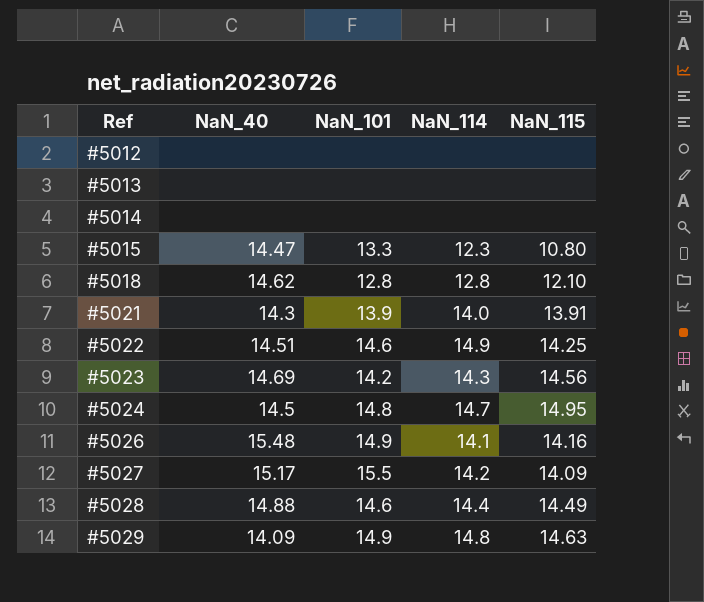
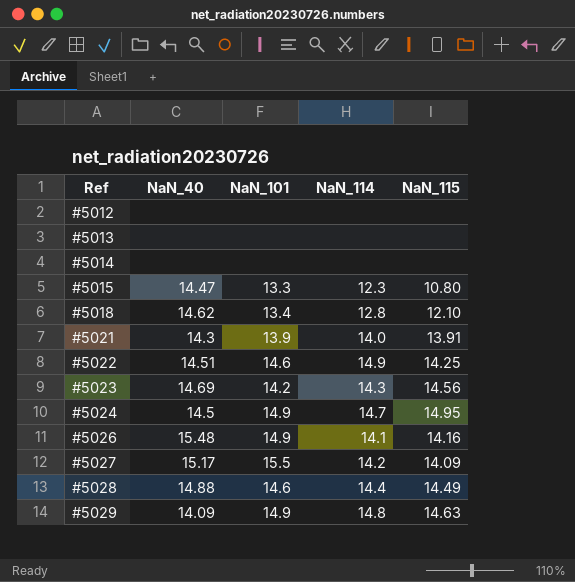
#5018 | NaN_101: 12.8 -> 13.4
#5024 | NaN_101: 14.8 -> 14.9

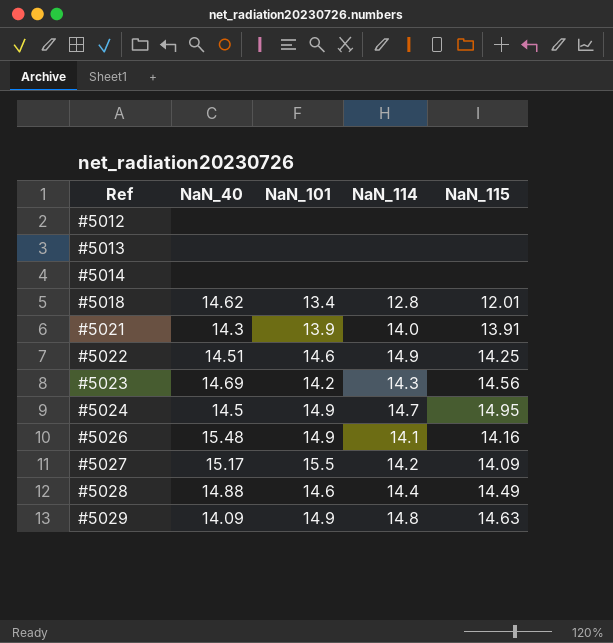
row #5015: 14.47 | 13.3 | 12.3 | 10.80 -> none
#5018 | NaN_115: 12.10 -> 12.01

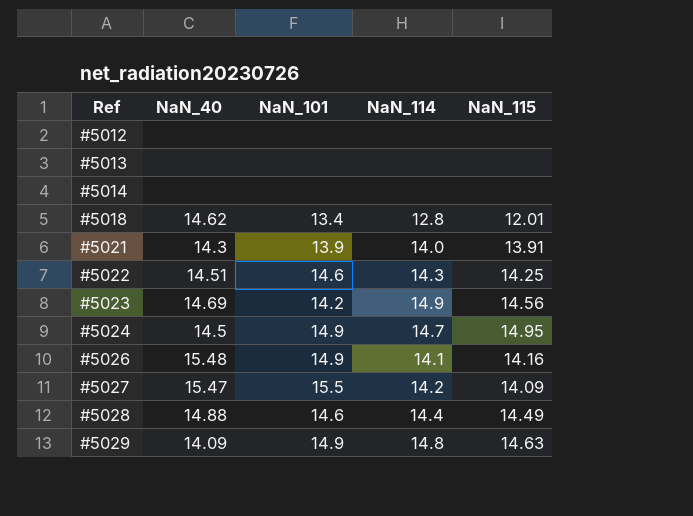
#5022 | NaN_114: 14.9 -> 14.3
#5023 | NaN_114: 14.3 -> 14.9
#5027 | NaN_40: 15.17 -> 15.47

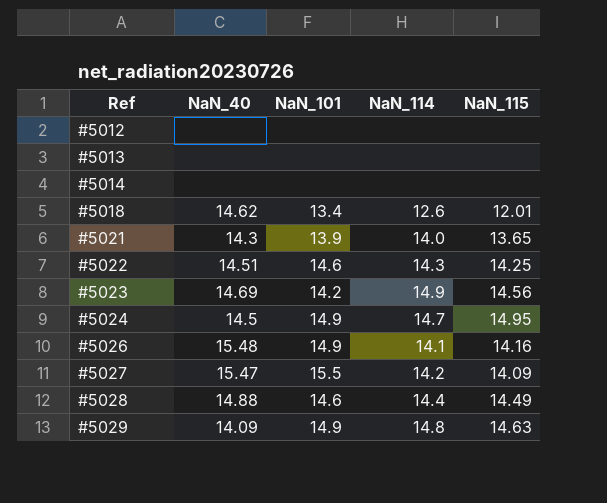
#5018 | NaN_114: 12.8 -> 12.6
#5021 | NaN_115: 13.91 -> 13.65

